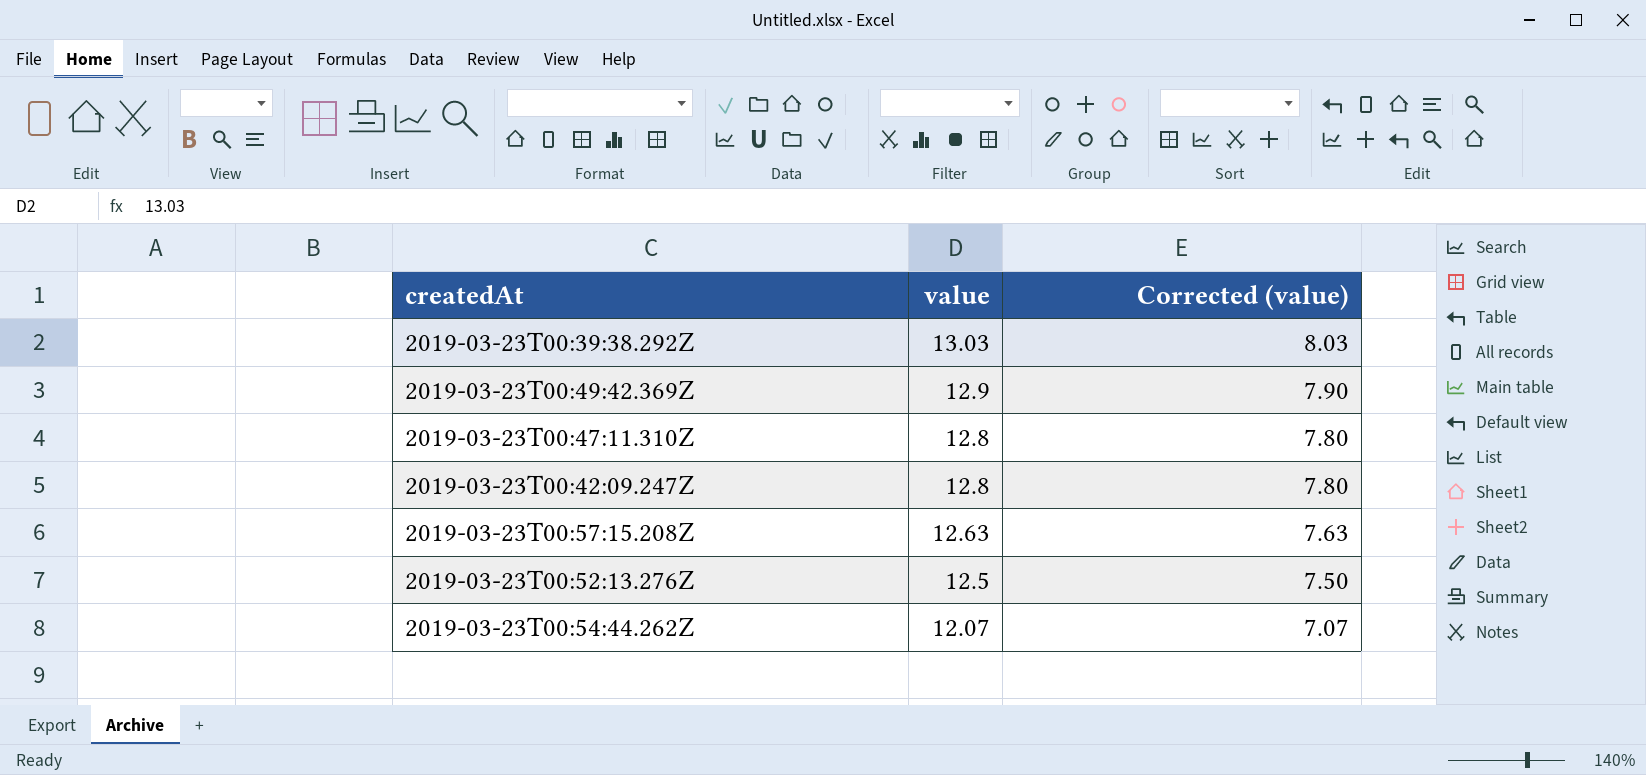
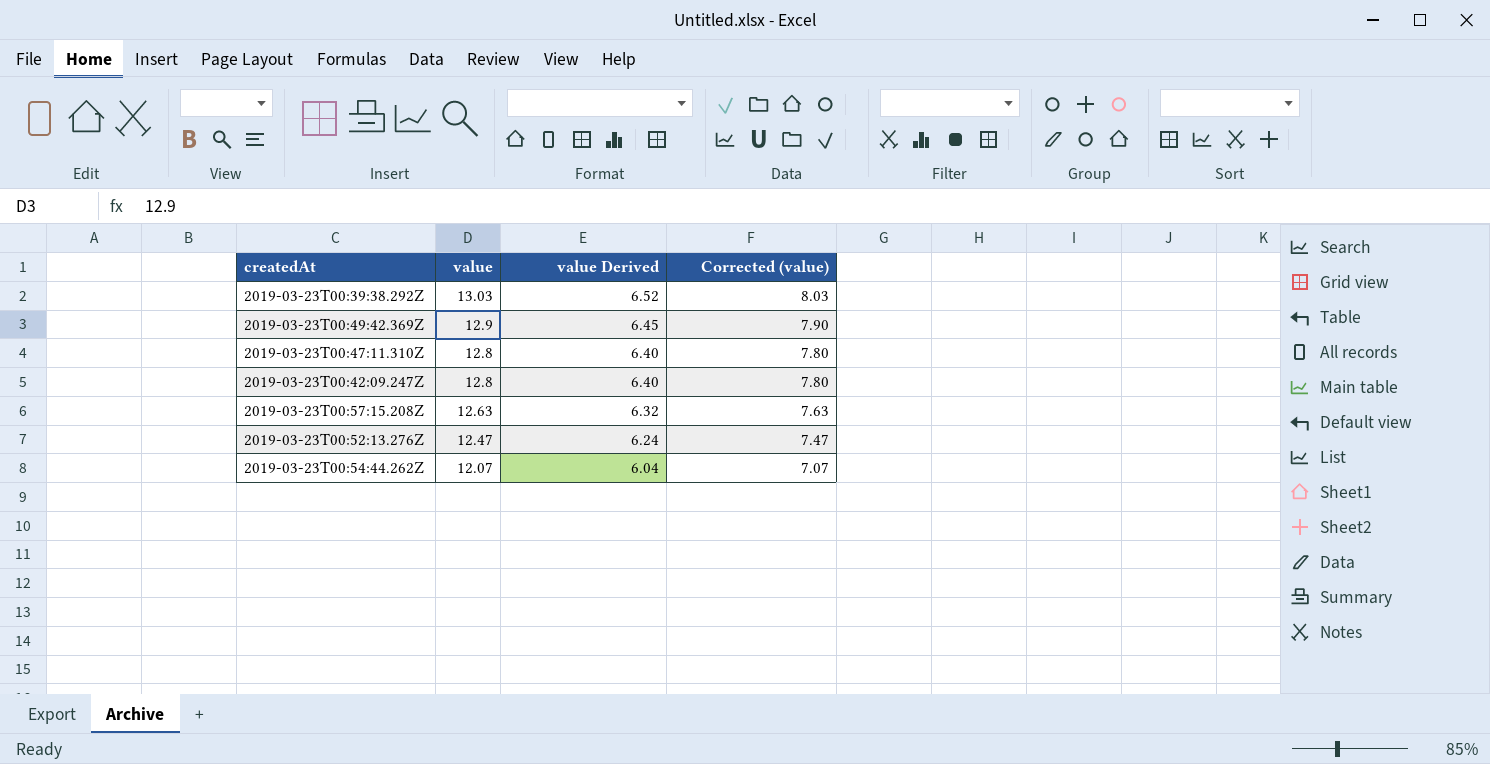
column value Derived | formula: none -> [value] * 0.5
2019-03-23T00:52:13.276Z | value: 12.5 -> 12.47
2019-03-23T00:52:13.276Z | Corrected (value): 7.50 -> 7.47

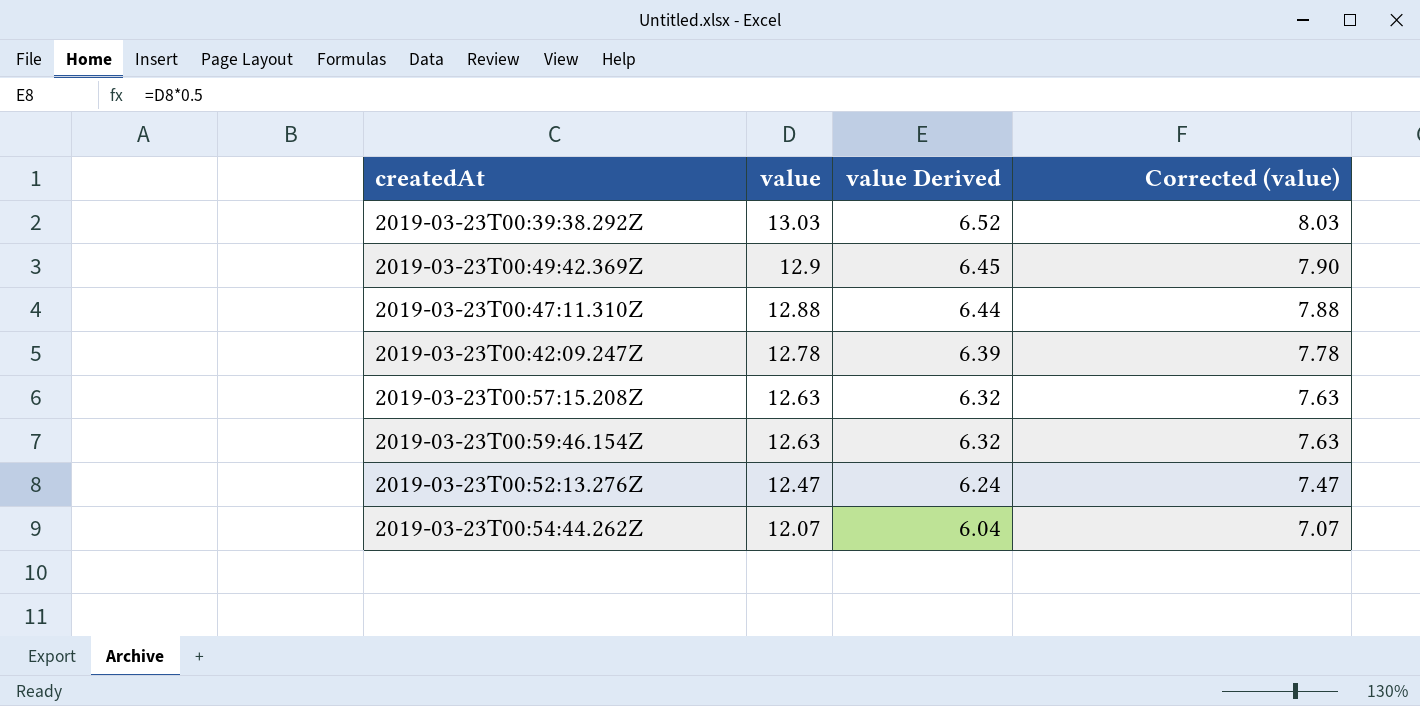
2019-03-23T00:47:11.310Z | value: 12.8 -> 12.88
2019-03-23T00:47:11.310Z | value Derived: 6.40 -> 6.44
2019-03-23T00:47:11.310Z | Corrected (value): 7.80 -> 7.88
2019-03-23T00:42:09.247Z | value: 12.8 -> 12.78
2019-03-23T00:42:09.247Z | value Derived: 6.40 -> 6.39
2019-03-23T00:42:09.247Z | Corrected (value): 7.80 -> 7.78
row 2019-03-23T00:59:46.154Z: none -> 12.63 | 6.32 | 7.63

